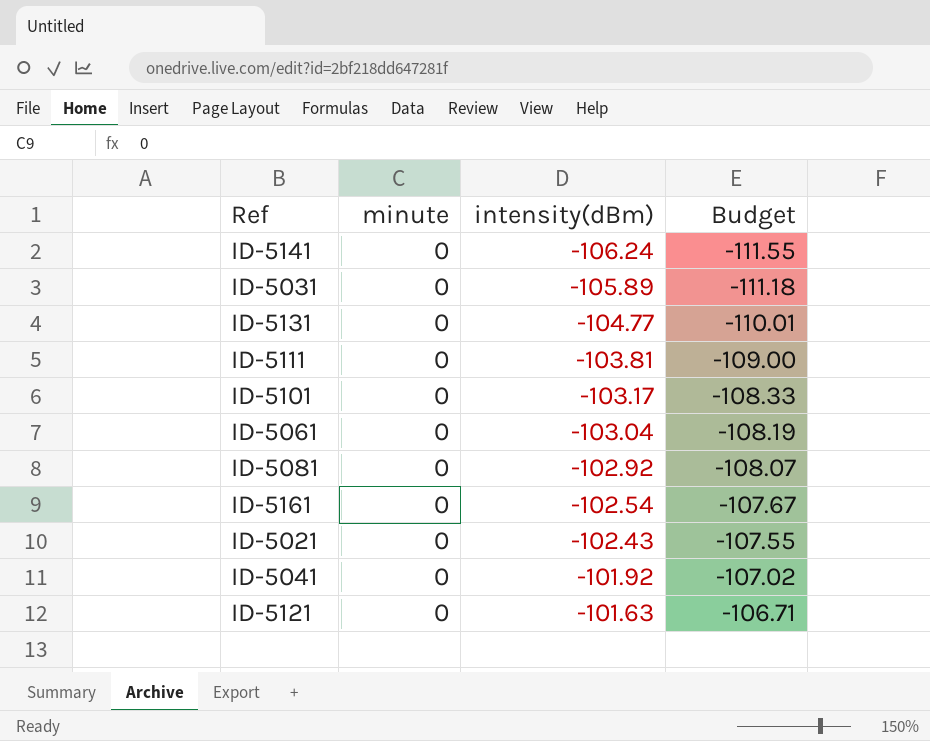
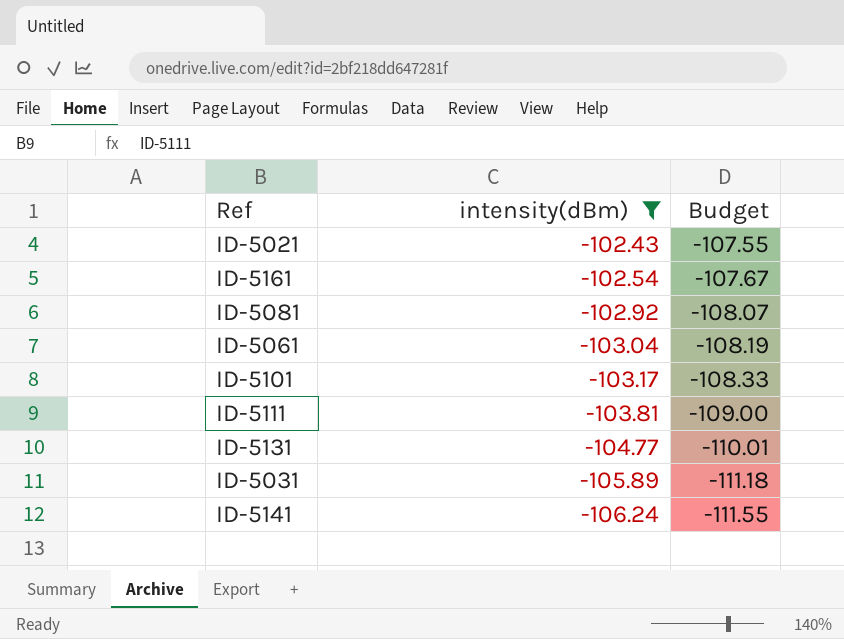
filter: none -> intensity(dBm) <= -102.43
row order: intensity(dBm) ascending -> intensity(dBm) descending
column minute | position: 2 -> none

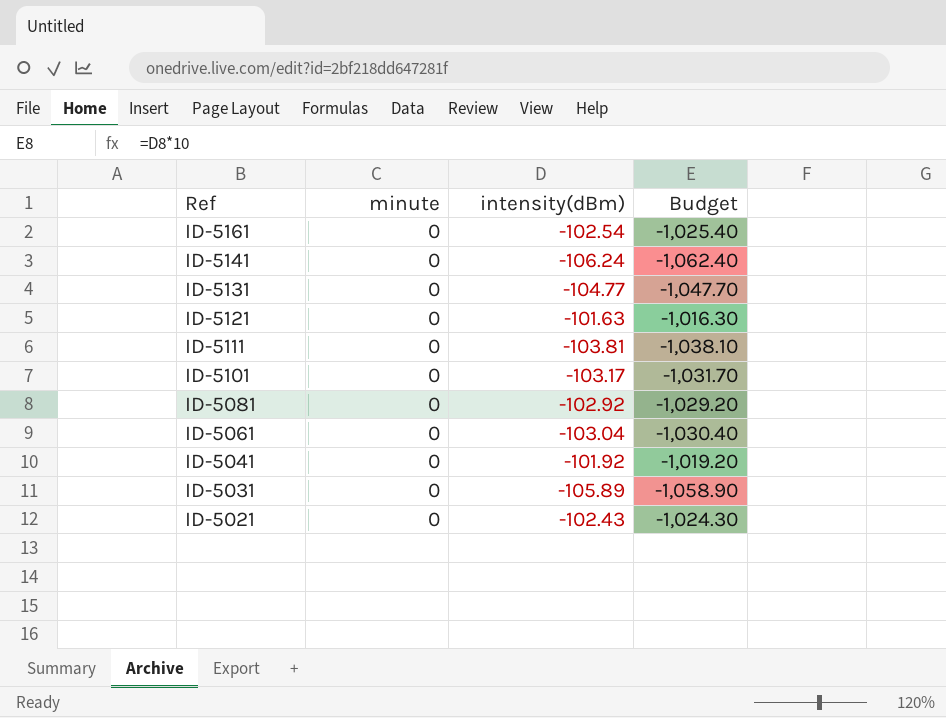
filter: intensity(dBm) <= -102.43 -> none
row order: intensity(dBm) descending -> Ref descending
column minute | position: none -> 2
column Budget | formula: [intensity(dBm)] * 1.05 -> [intensity(dBm)] * 10

